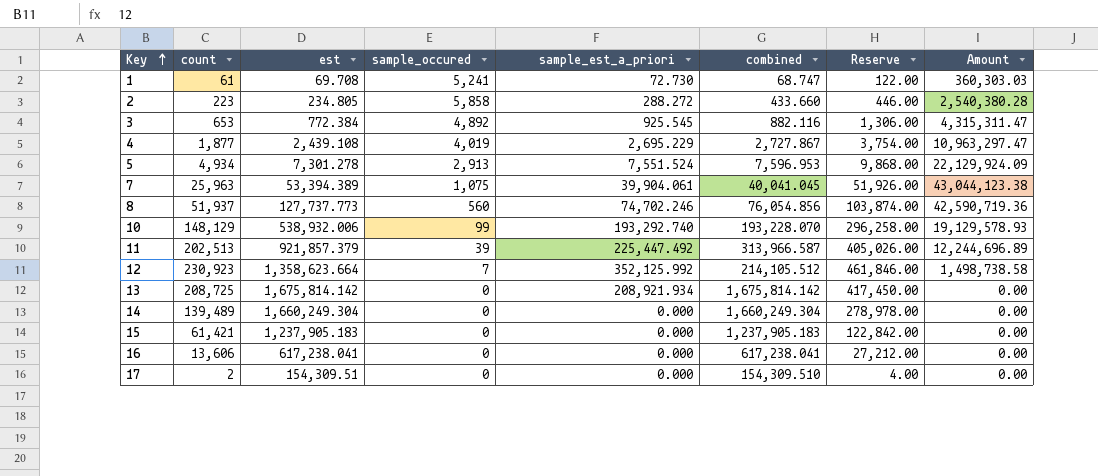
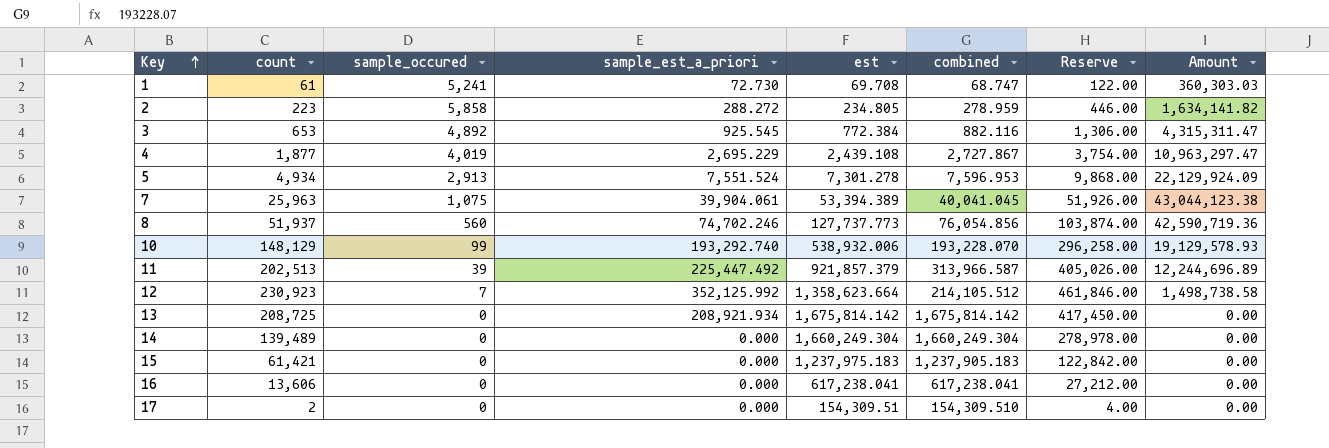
column est | position: 3 -> 5
2 | combined: 433.660 -> 278.959
2 | Amount: 2,540,380.28 -> 1,634,141.82
15 | est: 1,237,905.183 -> 1,237,975.183

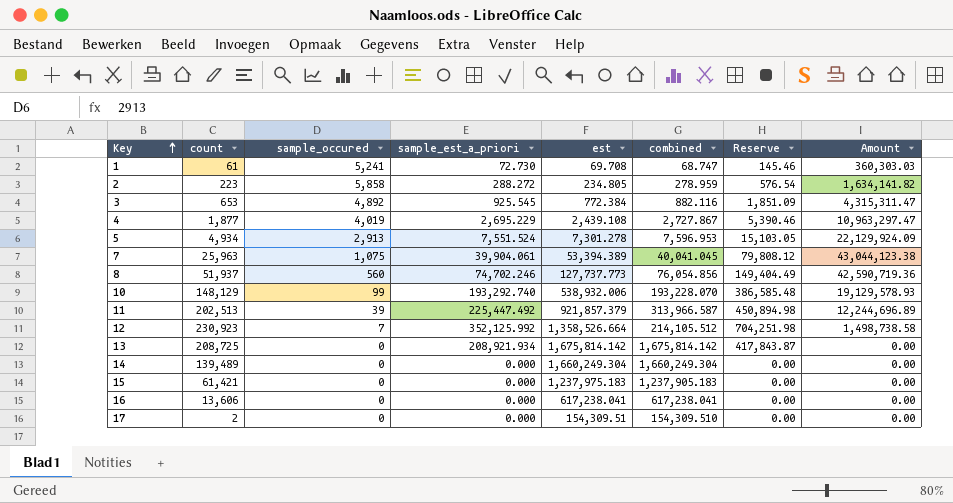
column Reserve | formula: [count] * 2 -> [sample_est_a_priori] * 2
12 | est: 1,358,623.664 -> 1,358,526.664

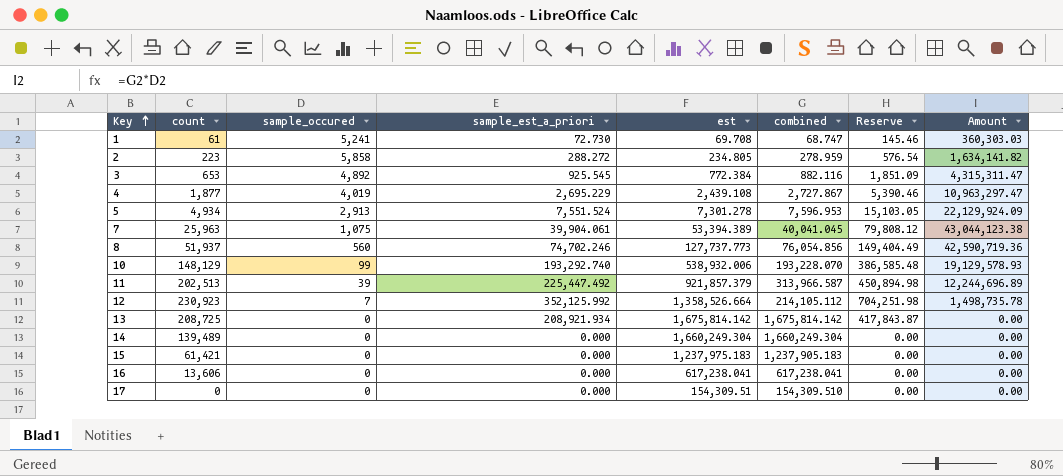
12 | combined: 214,105.512 -> 214,105.112
12 | Amount: 1,498,738.58 -> 1,498,735.78
17 | count: 2 -> 0

